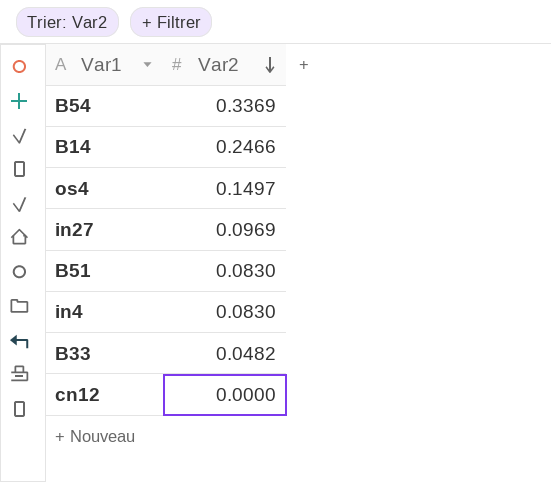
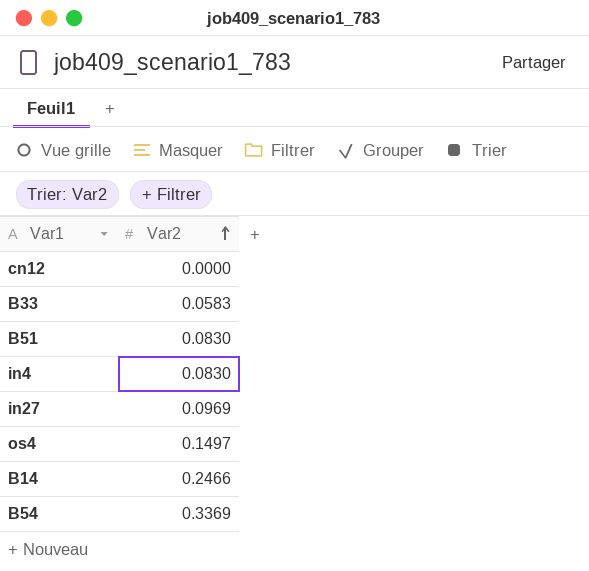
row order: Var2 descending -> Var2 ascending
B33 | Var2: 0.0482 -> 0.0583

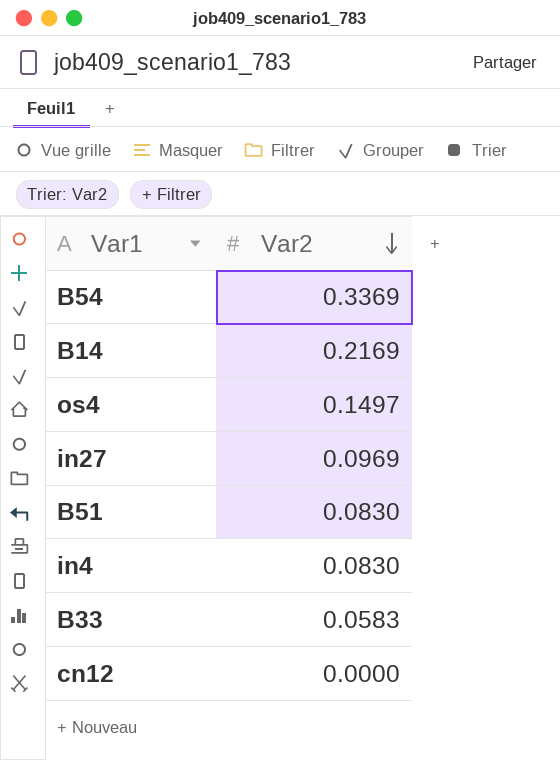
row order: Var2 ascending -> Var2 descending
B14 | Var2: 0.2466 -> 0.2169

